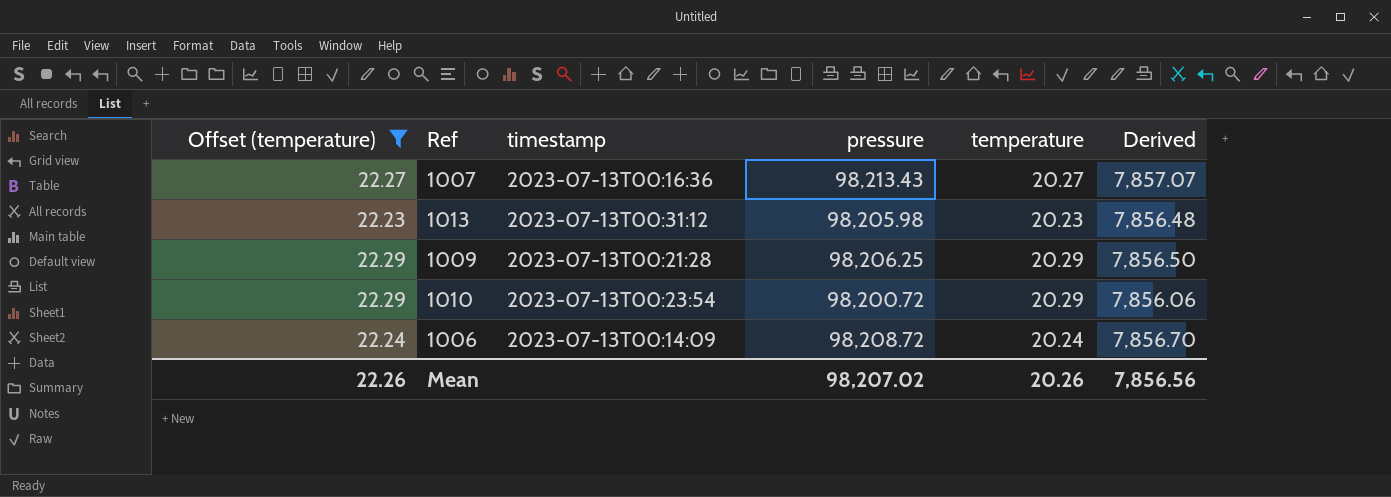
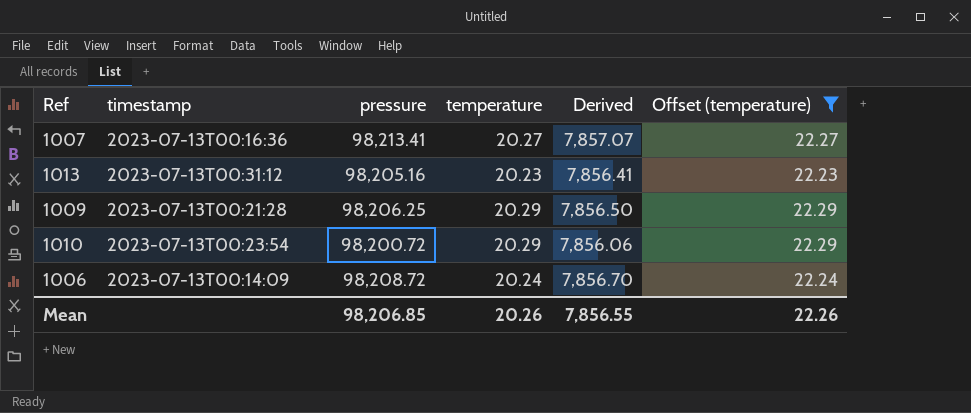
column Offset (temperature) | position: 1 -> 6
1007 | pressure: 98,213.43 -> 98,213.41
1013 | pressure: 98,205.98 -> 98,205.16
1013 | Derived: 7,856.48 -> 7,856.41
Mean | pressure: 98,207.02 -> 98,206.85
Mean | Derived: 7,856.56 -> 7,856.55

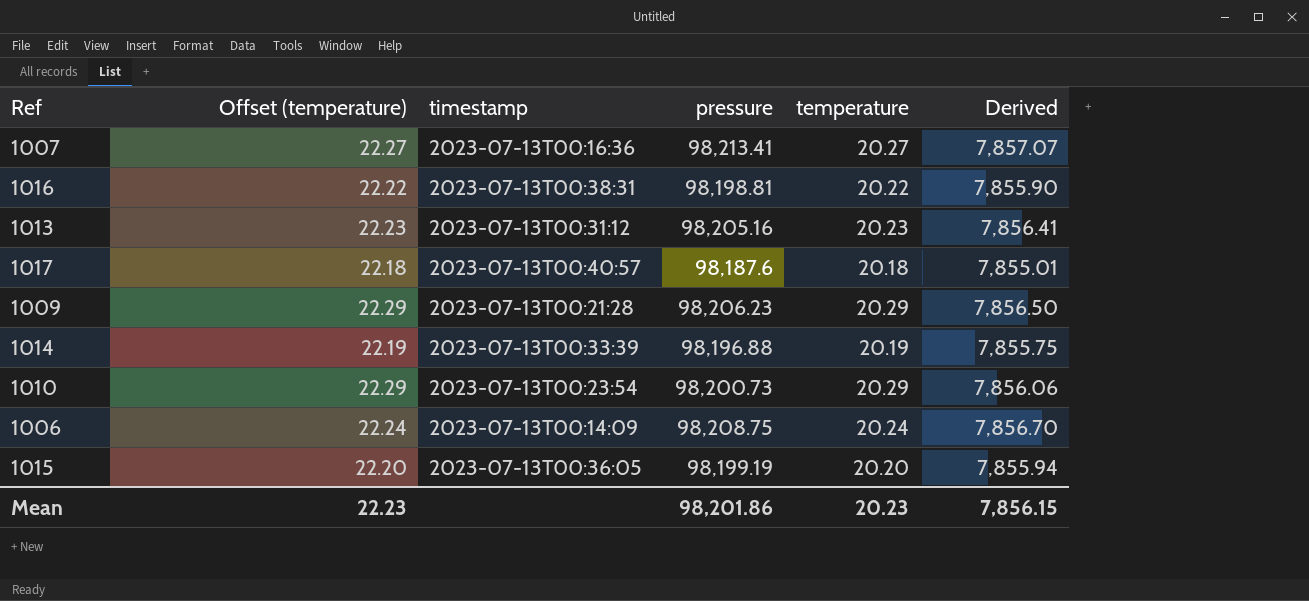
filter: Offset (temperature) >= 22.23 -> none
column Offset (temperature) | position: 6 -> 2
1009 | pressure: 98,206.25 -> 98,206.23
1010 | pressure: 98,200.72 -> 98,200.73
1006 | pressure: 98,208.72 -> 98,208.75
Mean | Offset (temperature): 22.26 -> 22.23
Mean | pressure: 98,206.85 -> 98,201.86
Mean | temperature: 20.26 -> 20.23
Mean | Derived: 7,856.55 -> 7,856.15

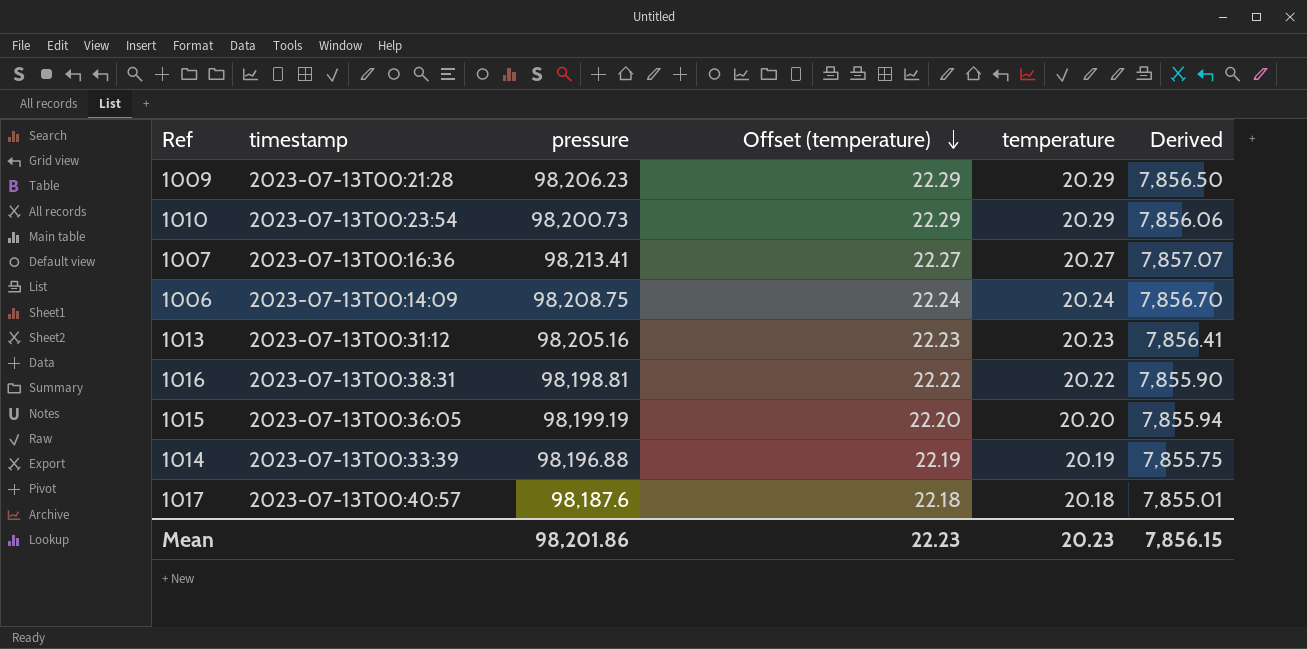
row order: none -> Offset (temperature) descending
column Offset (temperature) | position: 2 -> 4

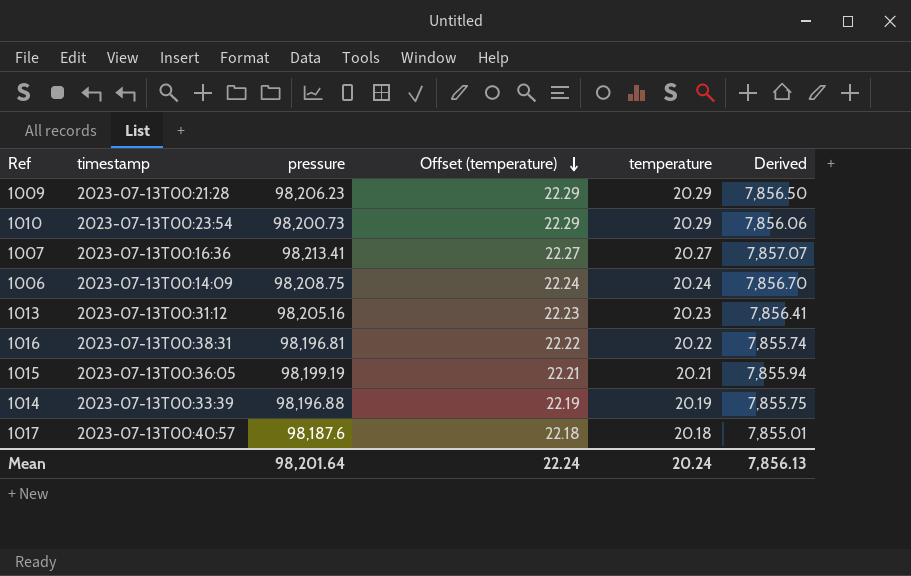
1016 | pressure: 98,198.81 -> 98,196.81
1016 | Derived: 7,855.90 -> 7,855.74
1015 | Offset (temperature): 22.20 -> 22.21
1015 | temperature: 20.20 -> 20.21
Mean | pressure: 98,201.86 -> 98,201.64
Mean | Offset (temperature): 22.23 -> 22.24
Mean | temperature: 20.23 -> 20.24
Mean | Derived: 7,856.15 -> 7,856.13

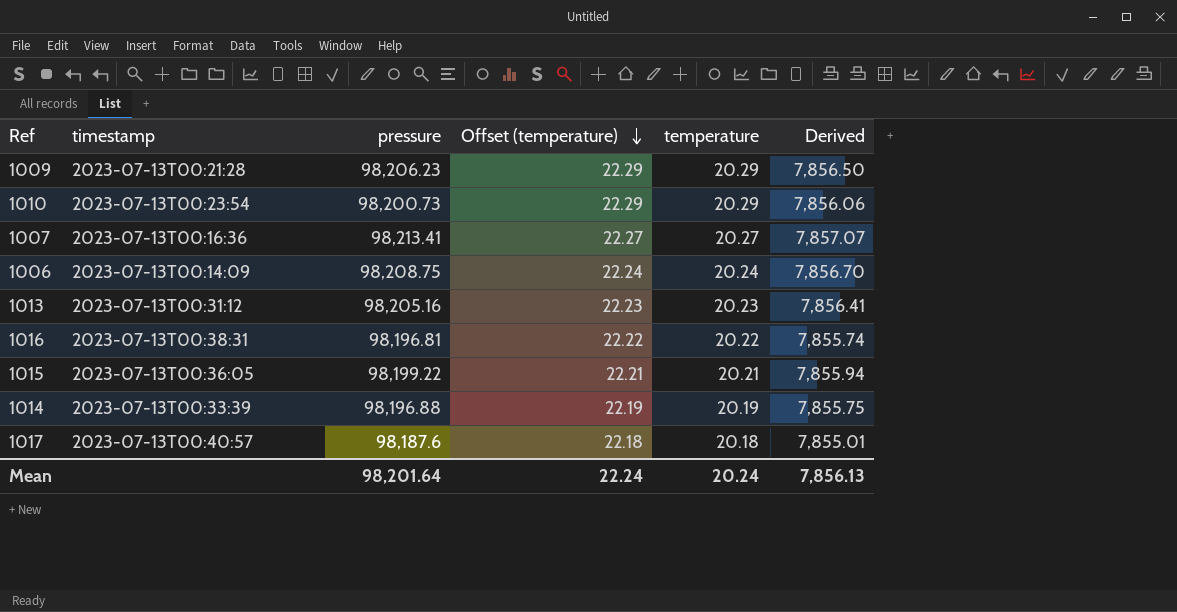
1015 | pressure: 98,199.19 -> 98,199.22

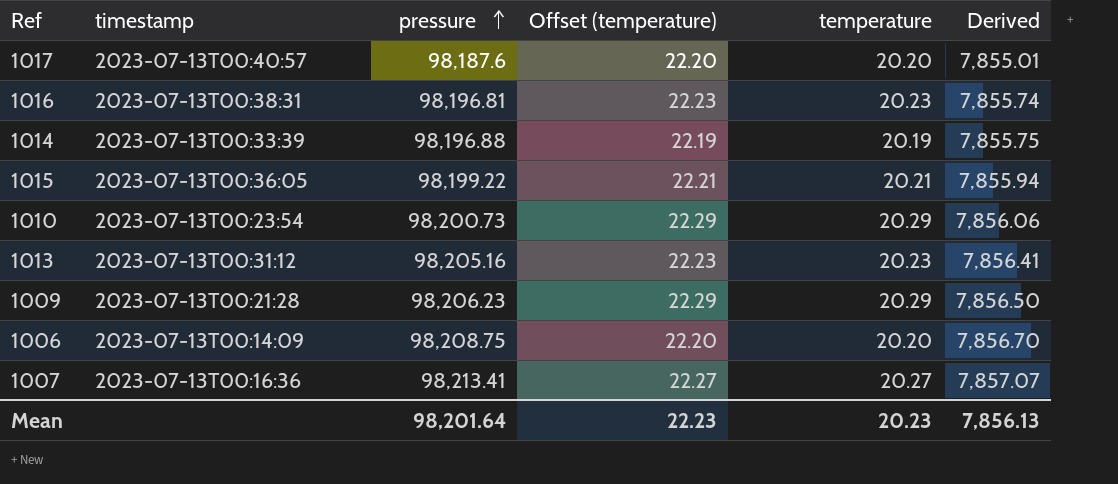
row order: Offset (temperature) descending -> pressure ascending
1017 | Offset (temperature): 22.18 -> 22.20
1017 | temperature: 20.18 -> 20.20
1016 | Offset (temperature): 22.22 -> 22.23
1016 | temperature: 20.22 -> 20.23
1006 | Offset (temperature): 22.24 -> 22.20
1006 | temperature: 20.24 -> 20.20
Mean | Offset (temperature): 22.24 -> 22.23
Mean | temperature: 20.24 -> 20.23

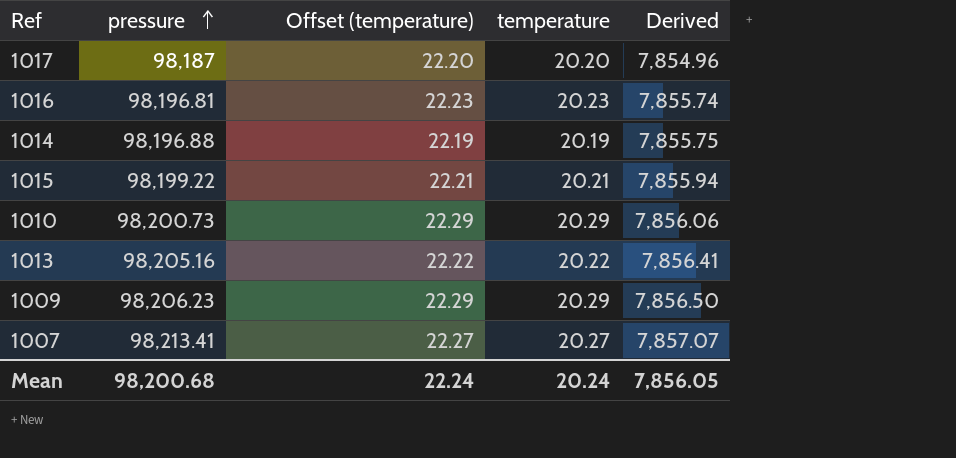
column timestamp | position: 2 -> none
row 1006: 2023-07-13T00:14:09 | 98,208.75 | 22.20 | 20.20 | 7,856.70 -> none
1017 | pressure: 98,187.6 -> 98,187
1017 | Derived: 7,855.01 -> 7,854.96
1013 | Offset (temperature): 22.23 -> 22.22
1013 | temperature: 20.23 -> 20.22
Mean | pressure: 98,201.64 -> 98,200.68
Mean | Offset (temperature): 22.23 -> 22.24
Mean | temperature: 20.23 -> 20.24
Mean | Derived: 7,856.13 -> 7,856.05

